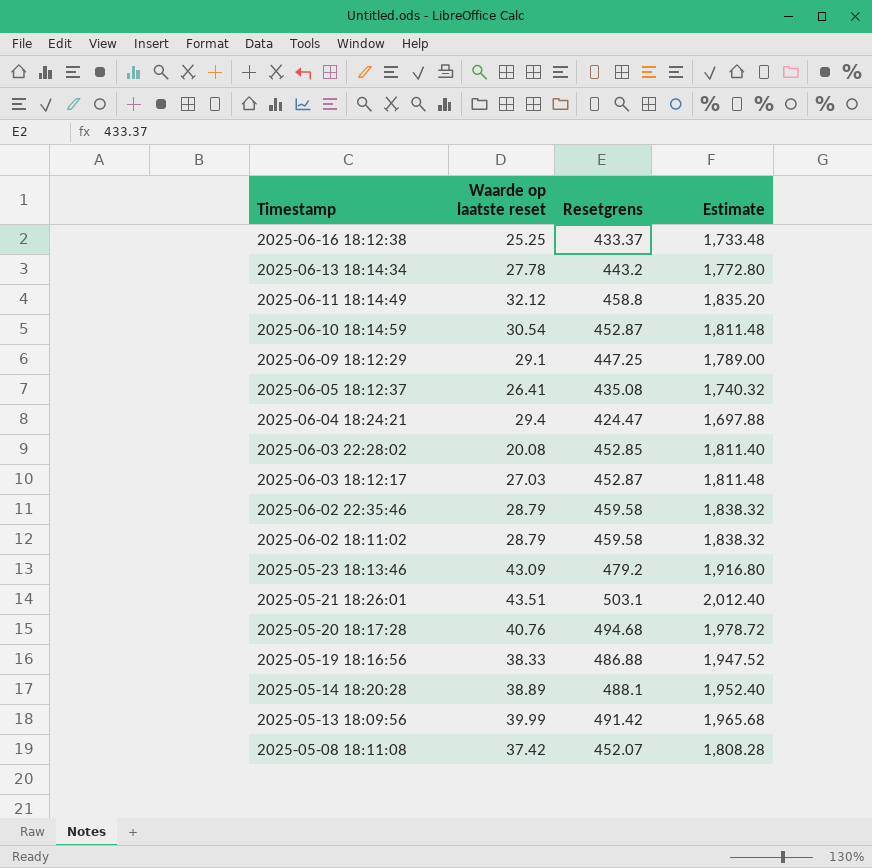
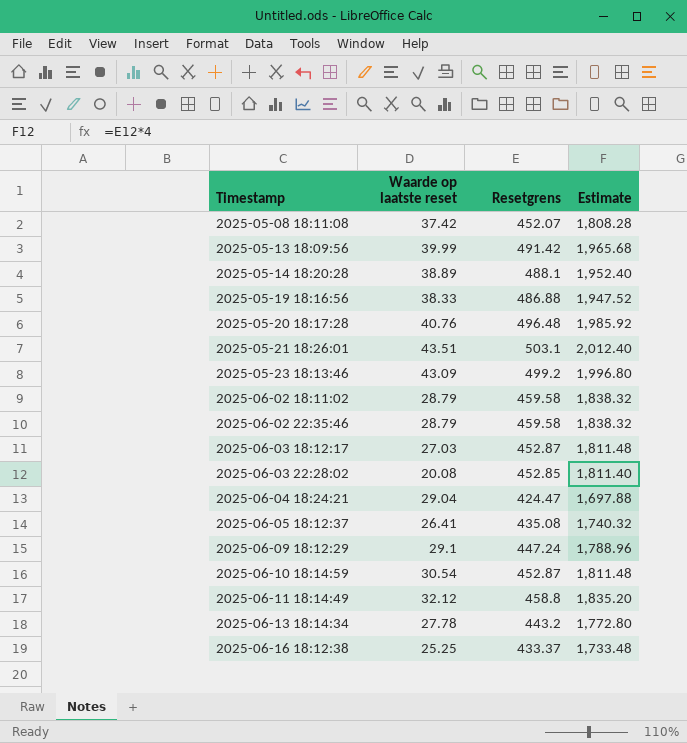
row order: Timestamp descending -> Timestamp ascending
2025-05-20 18:17:28 | Resetgrens: 494.68 -> 496.48
2025-05-20 18:17:28 | Estimate: 1,978.72 -> 1,985.92
2025-05-23 18:13:46 | Resetgrens: 479.2 -> 499.2
2025-05-23 18:13:46 | Estimate: 1,916.80 -> 1,996.80
2025-06-04 18:24:21 | Waarde op laatste reset: 29.4 -> 29.04
2025-06-09 18:12:29 | Resetgrens: 447.25 -> 447.24
2025-06-09 18:12:29 | Estimate: 1,789.00 -> 1,788.96

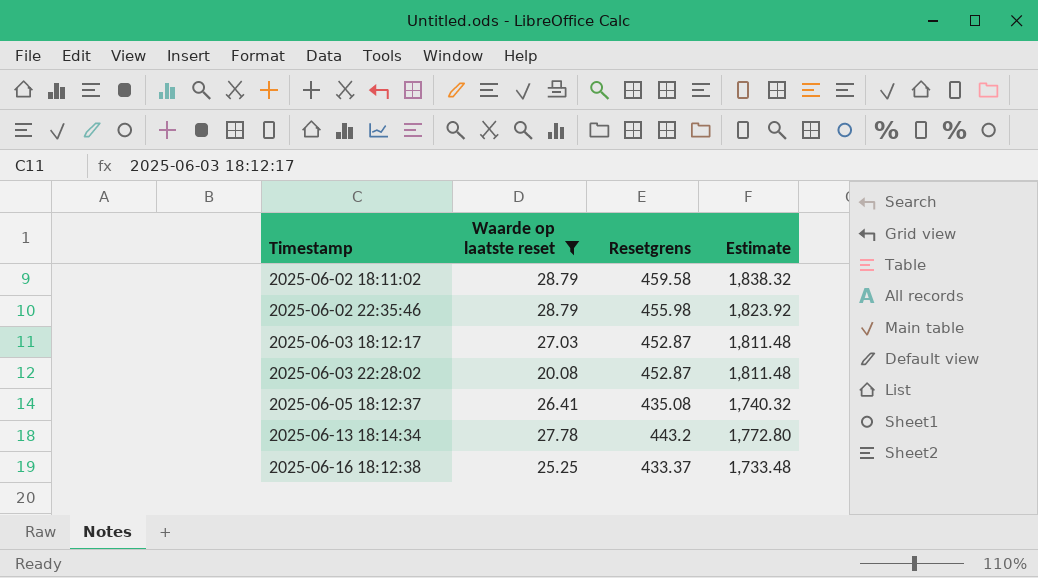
filter: none -> Waarde op laatste reset <= 28.79
2025-06-02 22:35:46 | Resetgrens: 459.58 -> 455.98
2025-06-02 22:35:46 | Estimate: 1,838.32 -> 1,823.92
2025-06-03 22:28:02 | Resetgrens: 452.85 -> 452.87
2025-06-03 22:28:02 | Estimate: 1,811.40 -> 1,811.48

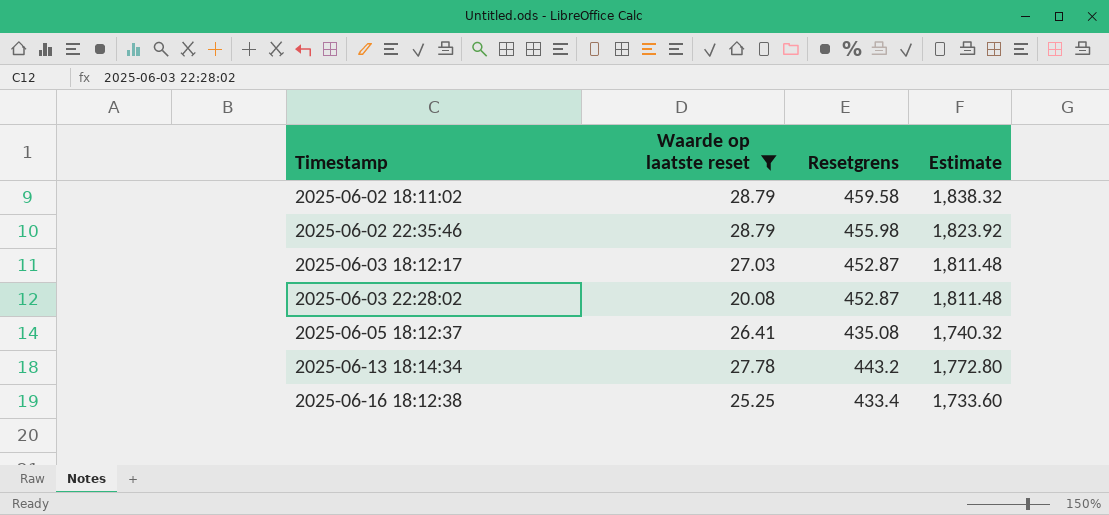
2025-06-16 18:12:38 | Resetgrens: 433.37 -> 433.4
2025-06-16 18:12:38 | Estimate: 1,733.48 -> 1,733.60

